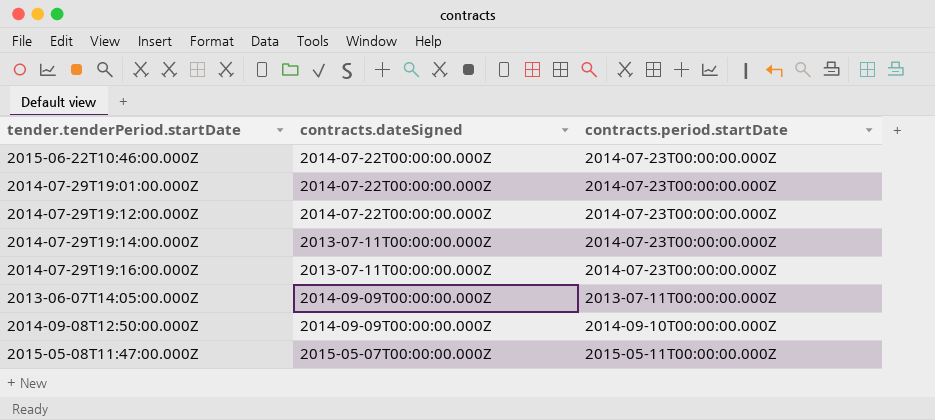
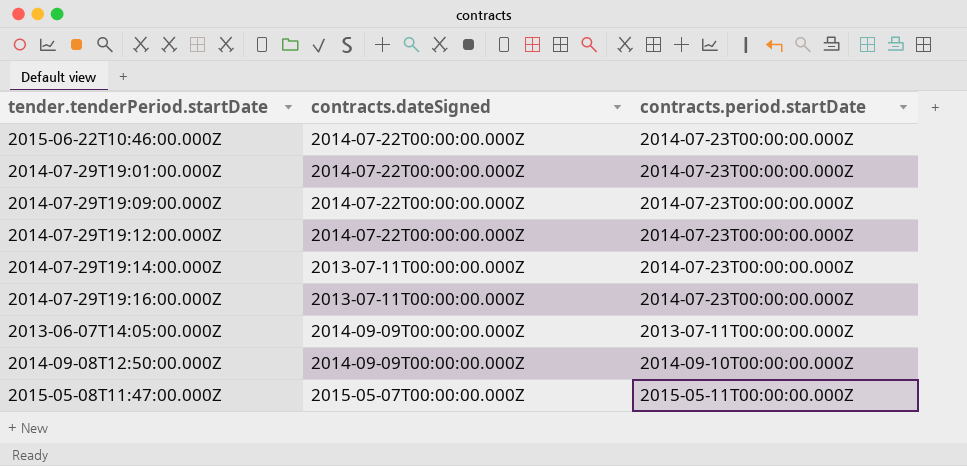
row 2014-07-29T19:09:00.000Z: none -> 2014-07-22T00:00:00.000Z | 2014-07-23T00:00:00.000Z

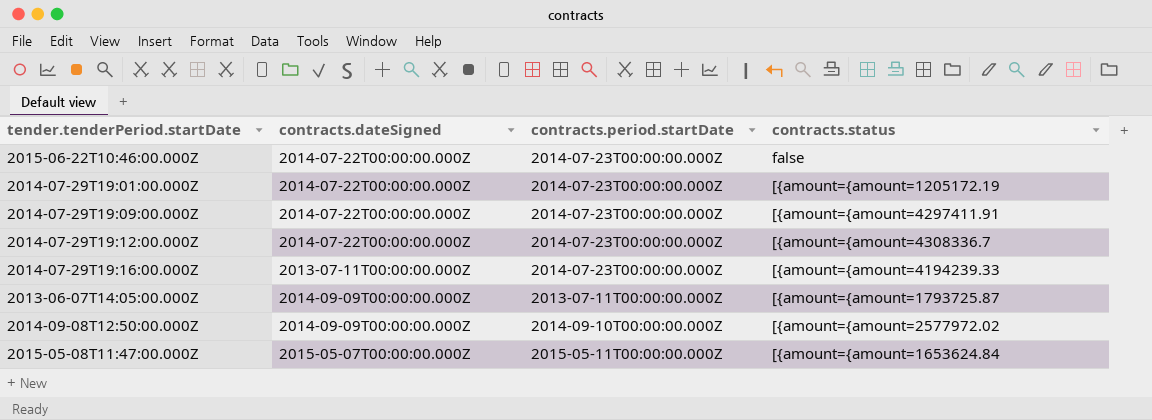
column contracts.status | position: none -> 4
row 2014-07-29T19:14:00.000Z: 2013-07-11T00:00:00.000Z | 2014-07-23T00:00:00.000Z -> none

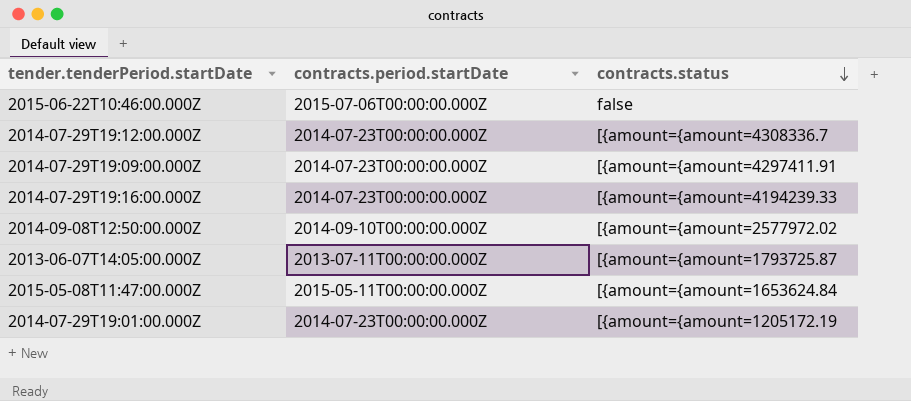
row order: none -> contracts.status descending
column contracts.dateSigned | position: 2 -> none
2015-06-22T10:46:00.000Z | contracts.period.startDate: 2014-07-23T00:00:00.000Z -> 2015-07-06T00:00:00.000Z

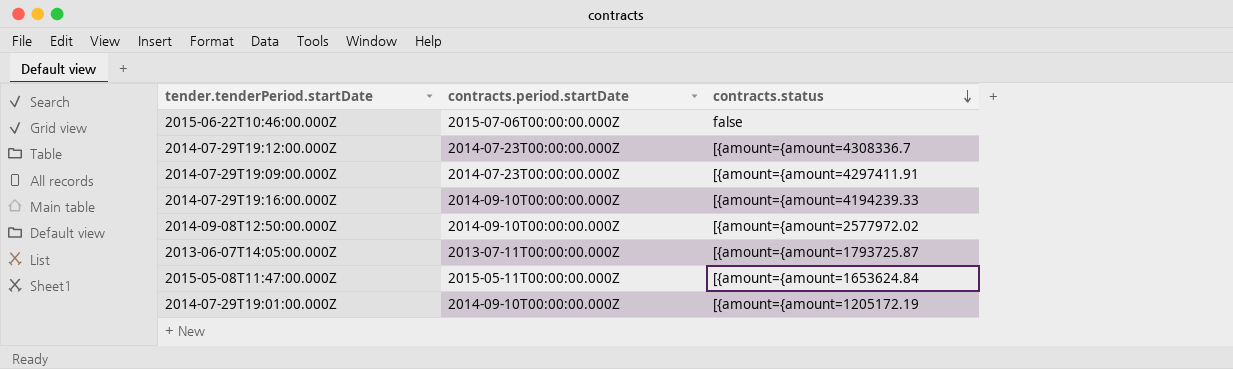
2014-07-29T19:16:00.000Z | contracts.period.startDate: 2014-07-23T00:00:00.000Z -> 2014-09-10T00:00:00.000Z
2014-07-29T19:01:00.000Z | contracts.period.startDate: 2014-07-23T00:00:00.000Z -> 2014-09-10T00:00:00.000Z

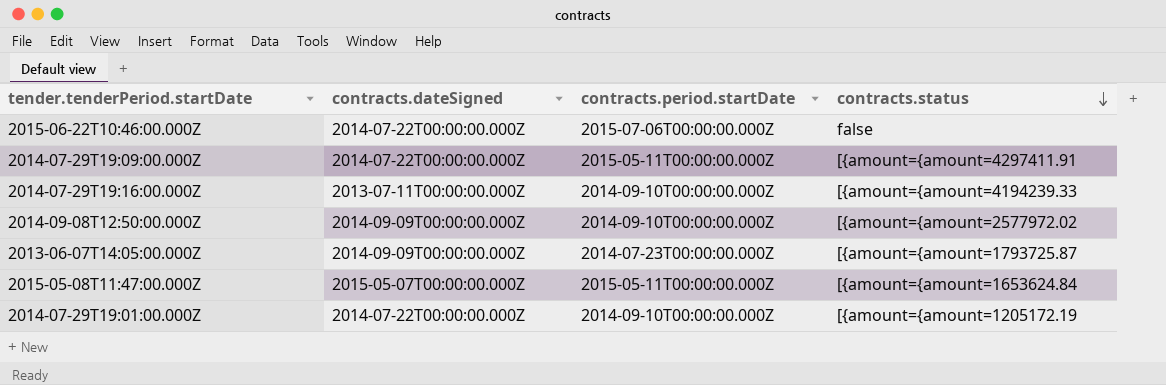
column contracts.dateSigned | position: none -> 2
row 2014-07-29T19:12:00.000Z: 2014-07-23T00:00:00.000Z | [{amount={amount=4308336.7 -> none
2014-07-29T19:09:00.000Z | contracts.period.startDate: 2014-07-23T00:00:00.000Z -> 2015-05-11T00:00:00.000Z
2013-06-07T14:05:00.000Z | contracts.period.startDate: 2013-07-11T00:00:00.000Z -> 2014-07-23T00:00:00.000Z

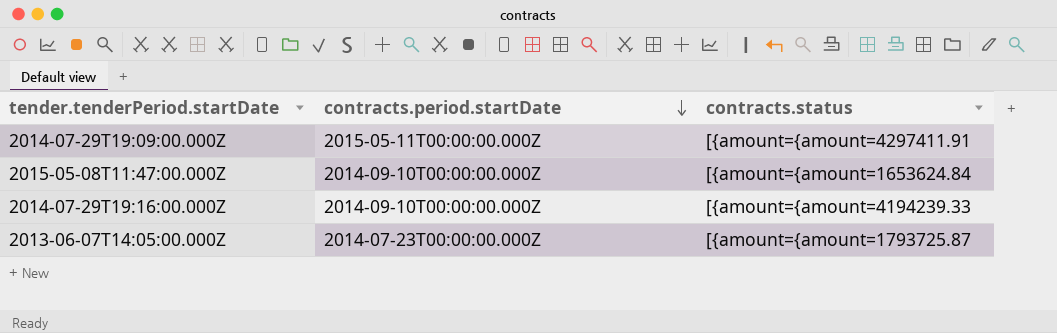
row order: contracts.status descending -> contracts.period.startDate descending
column contracts.dateSigned | position: 2 -> none
row 2015-06-22T10:46:00.000Z: 2014-07-22T00:00:00.000Z | 2015-07-06T00:00:00.000Z | false -> none
row 2014-09-08T12:50:00.000Z: 2014-09-09T00:00:00.000Z | 2014-09-10T00:00:00.000Z | [{amount={amount=2577972.02 -> none
row 2014-07-29T19:01:00.000Z: 2014-07-22T00:00:00.000Z | 2014-09-10T00:00:00.000Z | [{amount={amount=1205172.19 -> none
2015-05-08T11:47:00.000Z | contracts.period.startDate: 2015-05-11T00:00:00.000Z -> 2014-09-10T00:00:00.000Z

